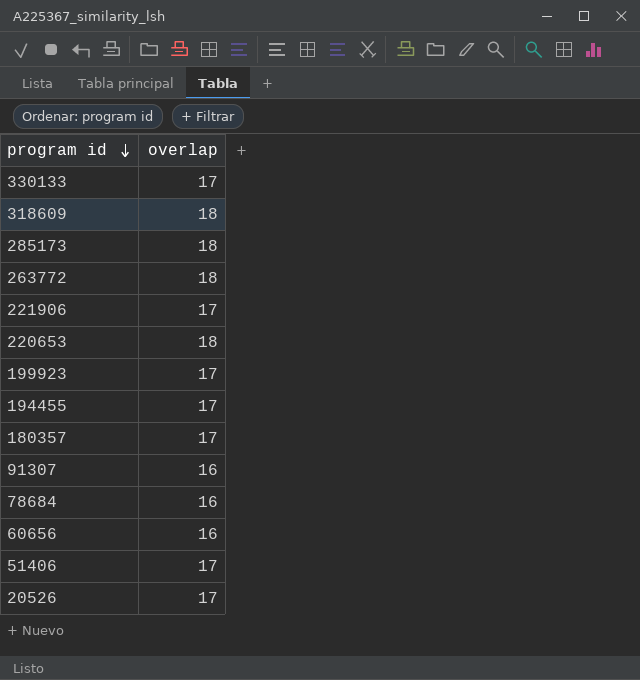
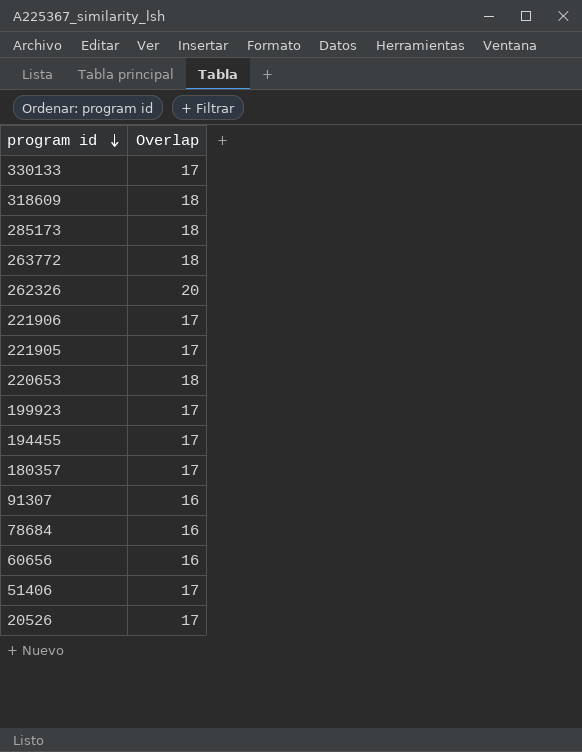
column name: overlap -> Overlap
row 262326: none -> 20
row 221905: none -> 17

